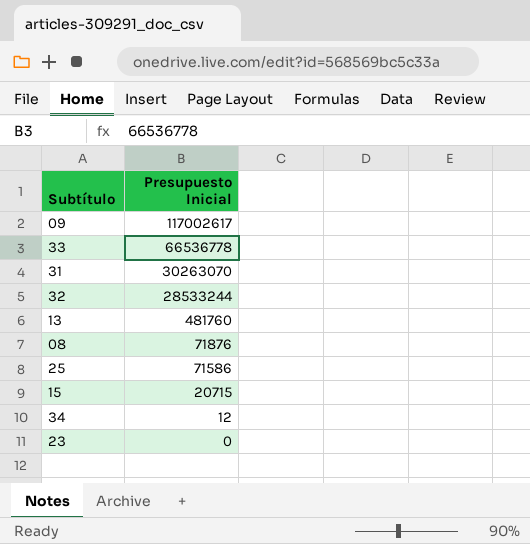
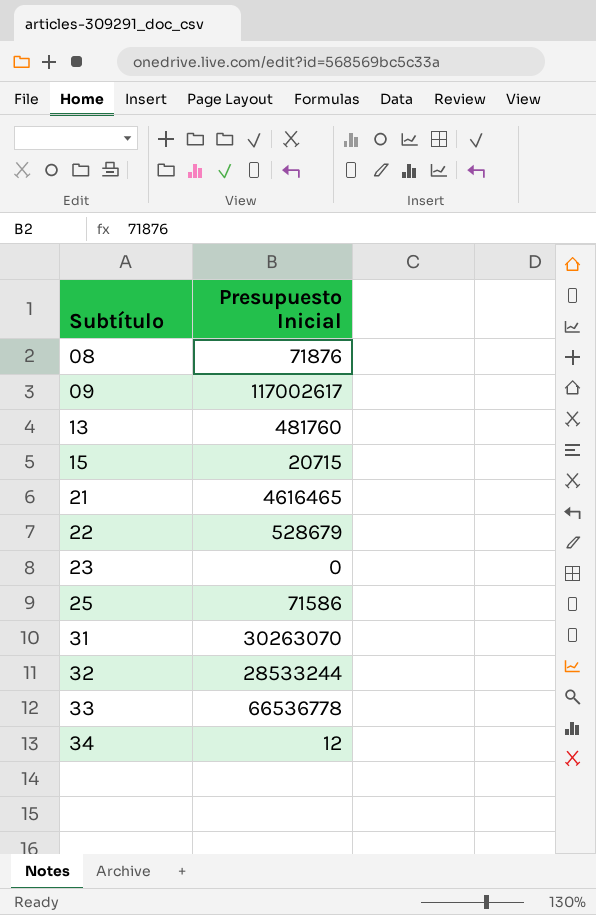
row order: Presupuesto Inicial descending -> Subtítulo ascending
row 21: none -> 4616465
row 22: none -> 528679

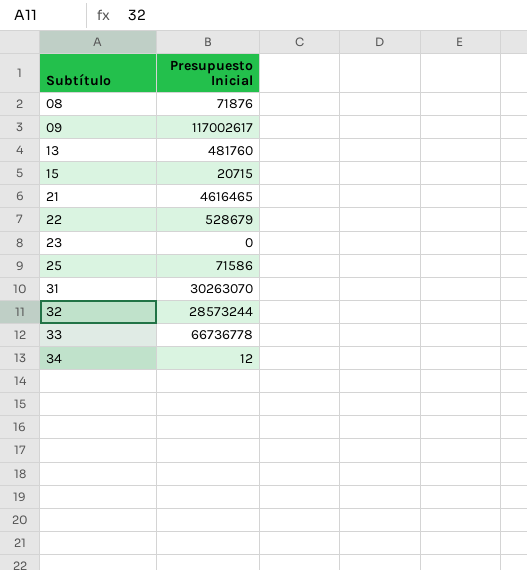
32 | Presupuesto Inicial: 28533244 -> 28573244
33 | Presupuesto Inicial: 66536778 -> 66736778

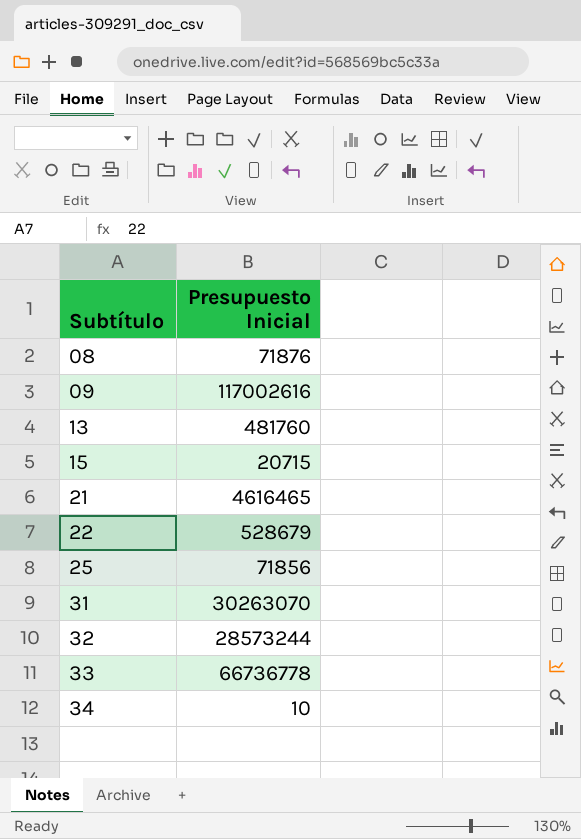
row 23: 0 -> none
09 | Presupuesto Inicial: 117002617 -> 117002616
25 | Presupuesto Inicial: 71586 -> 71856
34 | Presupuesto Inicial: 12 -> 10

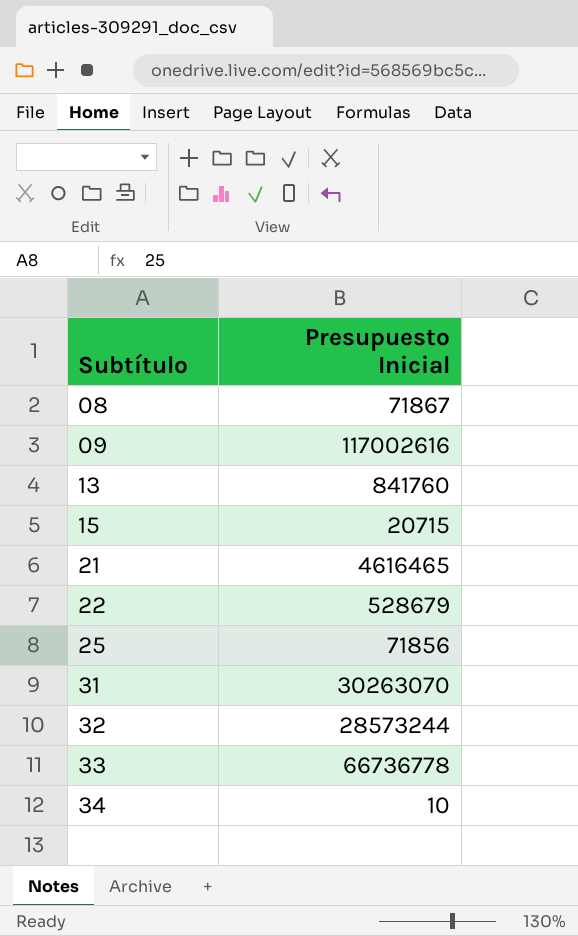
08 | Presupuesto Inicial: 71876 -> 71867
13 | Presupuesto Inicial: 481760 -> 841760

